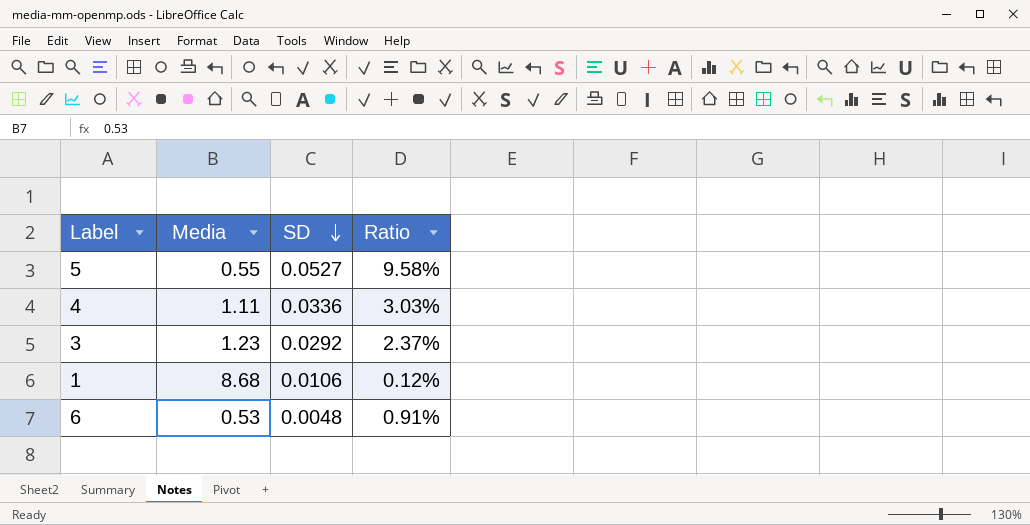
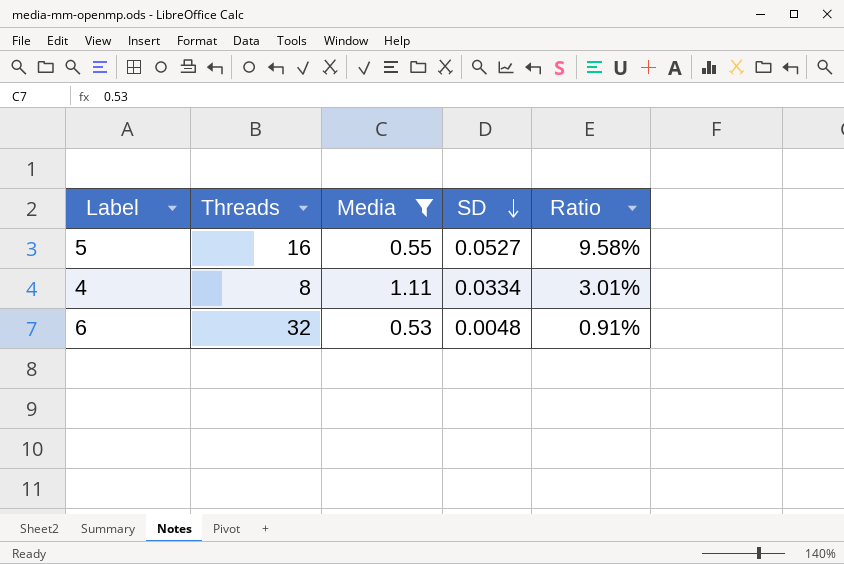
filter: none -> Media <= 1.11
column Threads | position: none -> 2
4 | SD: 0.0336 -> 0.0334
4 | Ratio: 3.03% -> 3.01%

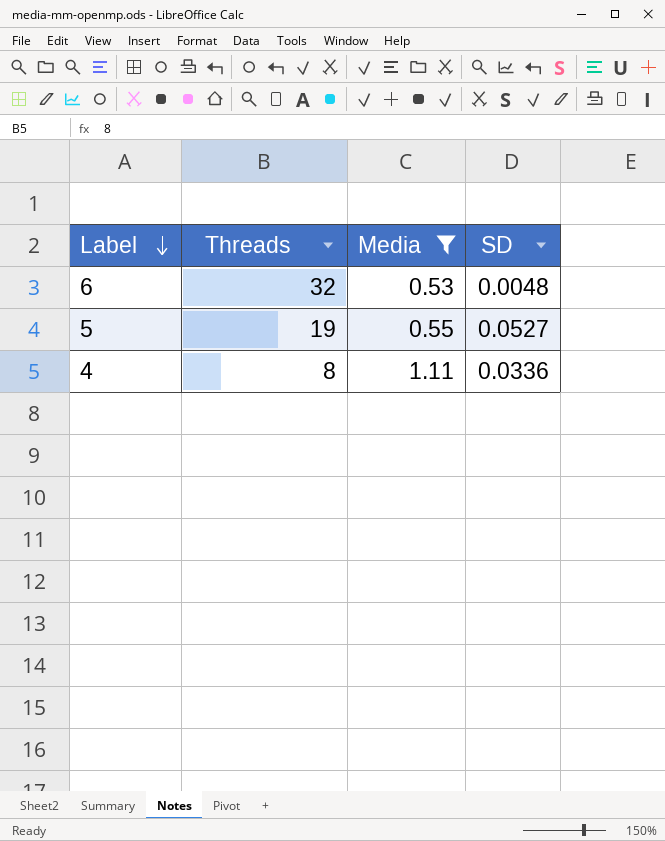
row order: SD descending -> Label descending
column Ratio | formula: [SD] / [Media] -> none
5 | Threads: 16 -> 19
4 | SD: 0.0334 -> 0.0336

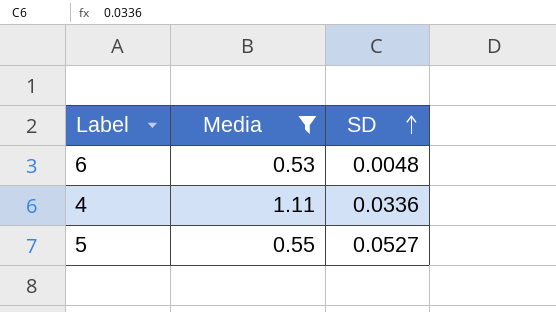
row order: Label descending -> SD ascending
column Threads | position: 2 -> none

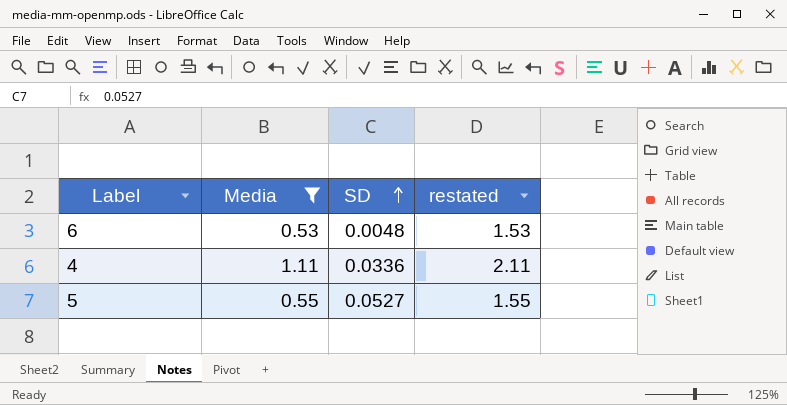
column restated | formula: none -> [Media] + 1

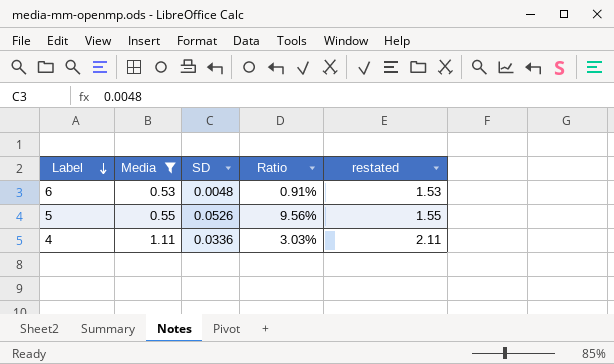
row order: SD ascending -> Label descending
column Ratio | formula: none -> [SD] / [Media]
5 | SD: 0.0527 -> 0.0526

